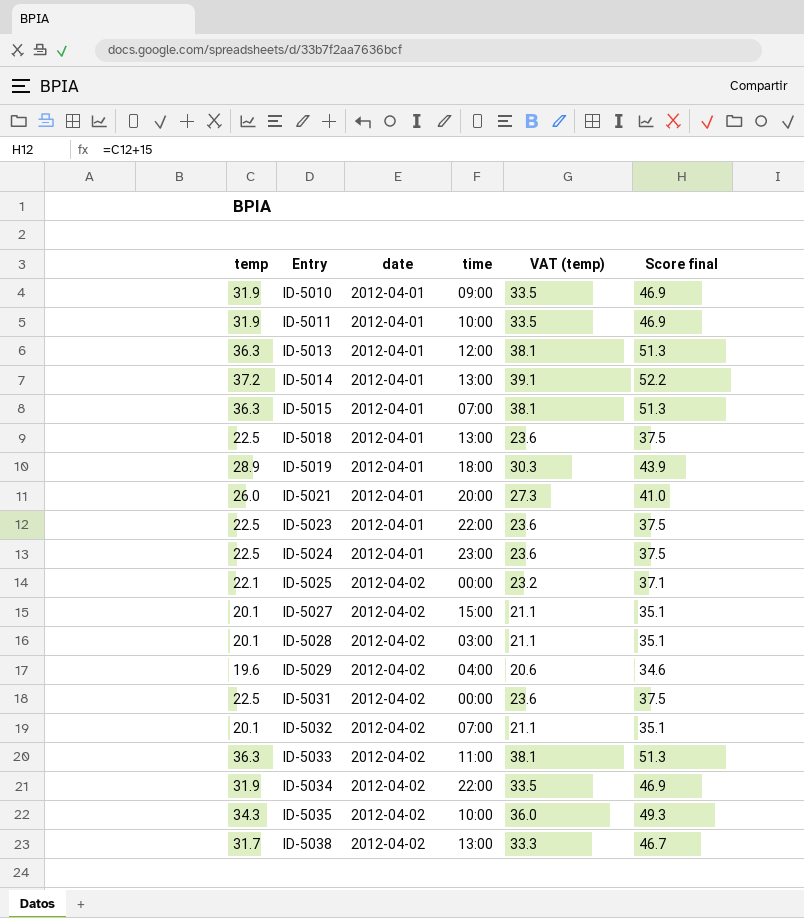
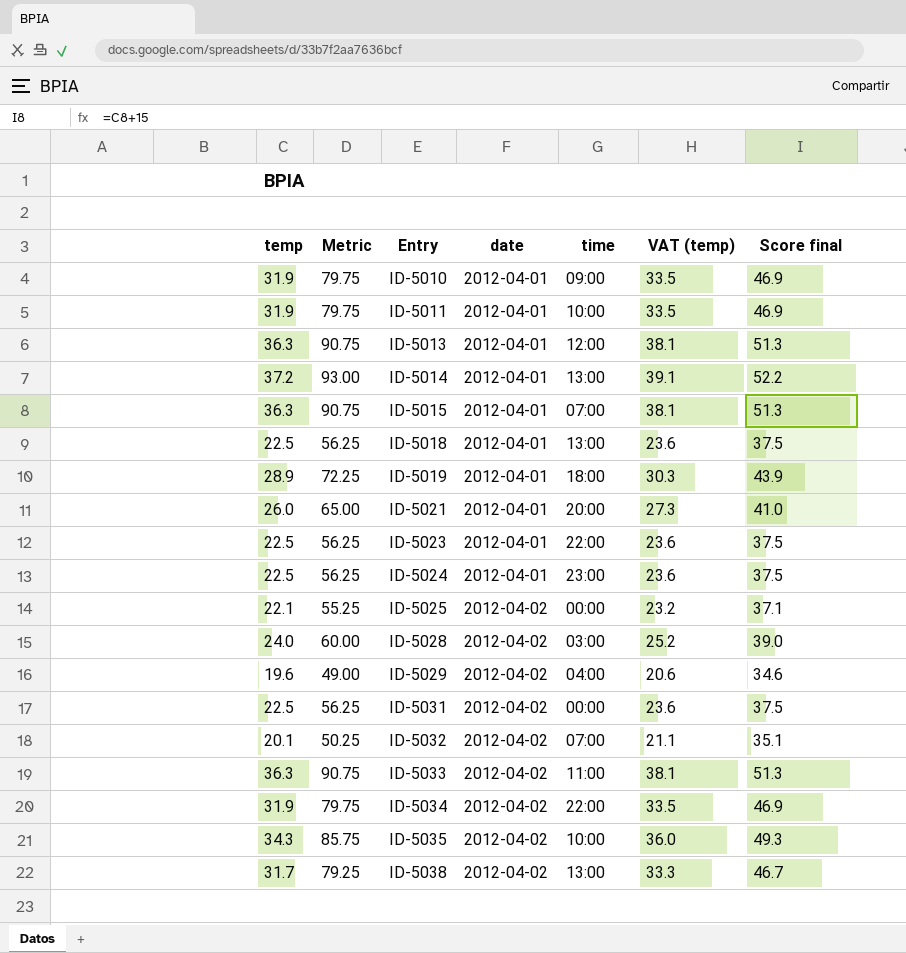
column Metric | formula: none -> [temp] * 2.5
row ID-5027: 20.1 | 2012-04-02 | 15:00 | 21.1 | 35.1 -> none
ID-5028 | temp: 20.1 -> 24.0
ID-5028 | VAT (temp): 21.1 -> 25.2
ID-5028 | Score final: 35.1 -> 39.0

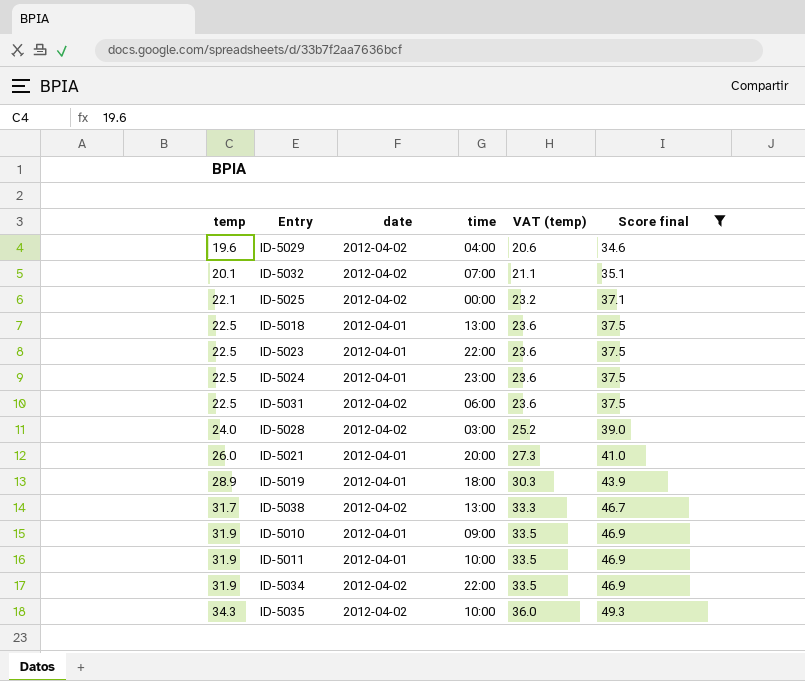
filter: none -> Score final <= 49.3
row order: Entry ascending -> temp ascending
column Metric | formula: [temp] * 2.5 -> none
ID-5031 | time: 00:00 -> 06:00

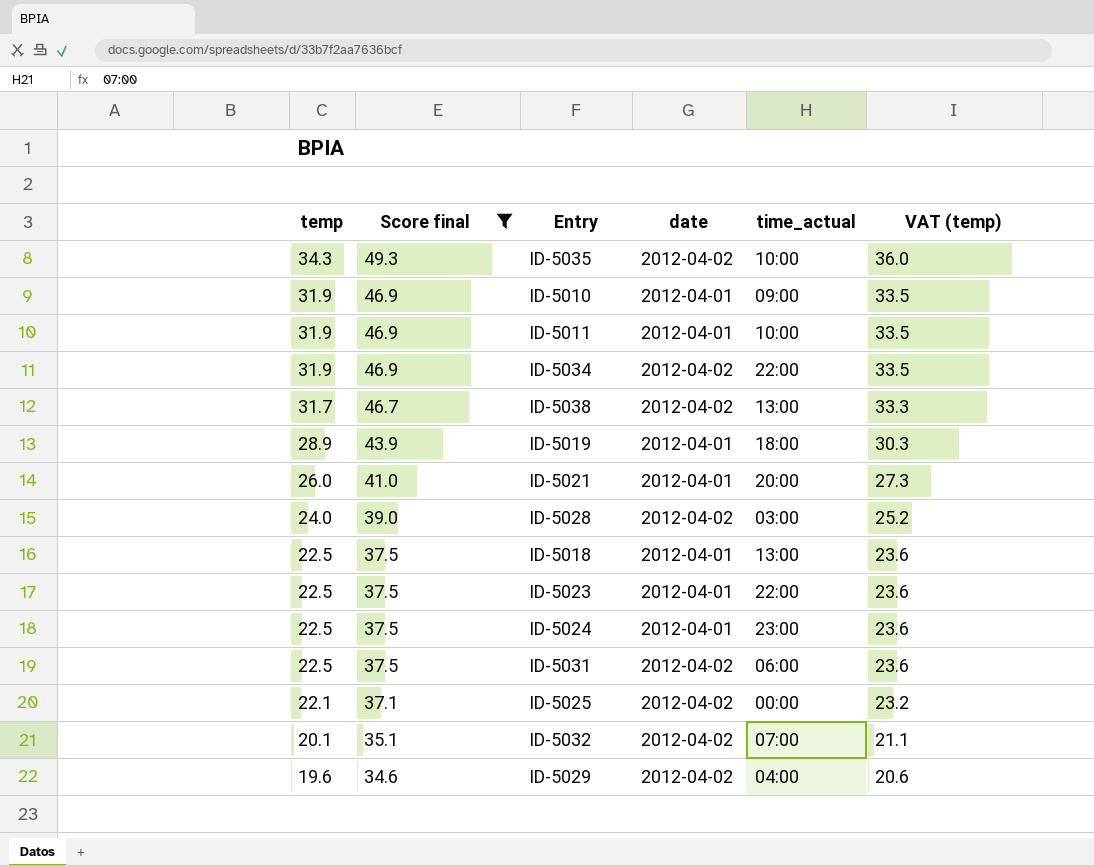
row order: temp ascending -> temp descending
column Score final | position: 6 -> 2
column name: time -> time_actual

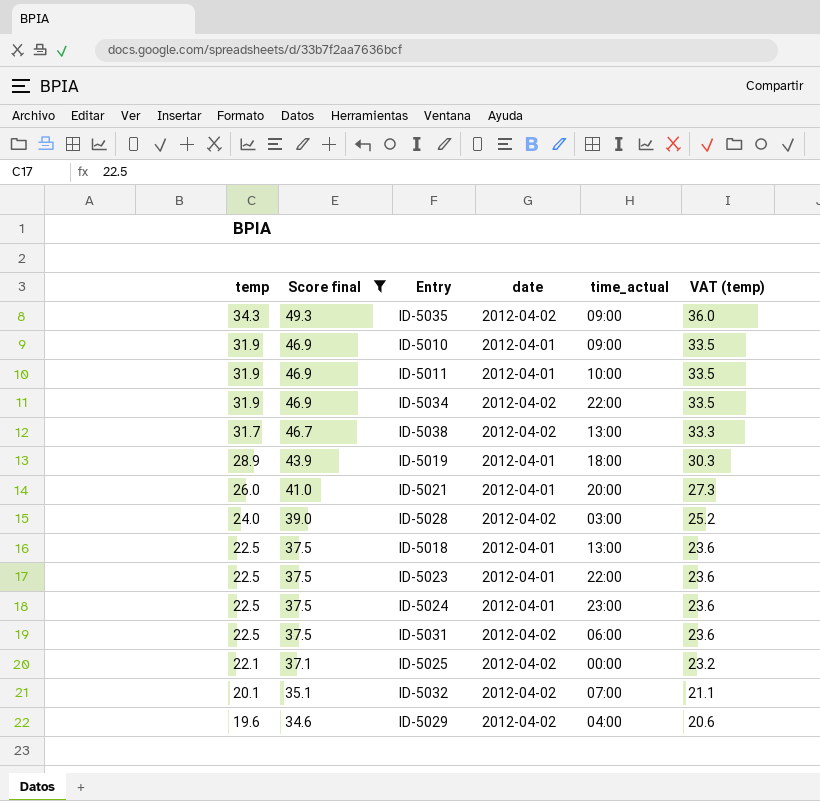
ID-5035 | time_actual: 10:00 -> 09:00

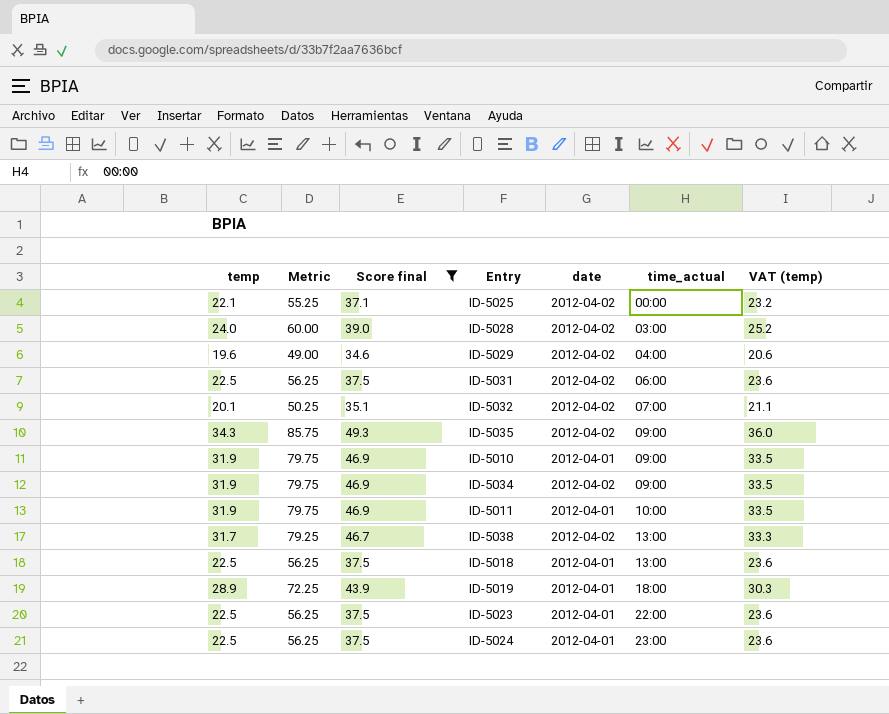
row order: temp descending -> time_actual ascending
column Metric | formula: none -> [temp] * 2.5
row ID-5021: 26.0 | 41.0 | 2012-04-01 | 20:00 | 27.3 -> none
ID-5034 | time_actual: 22:00 -> 09:00

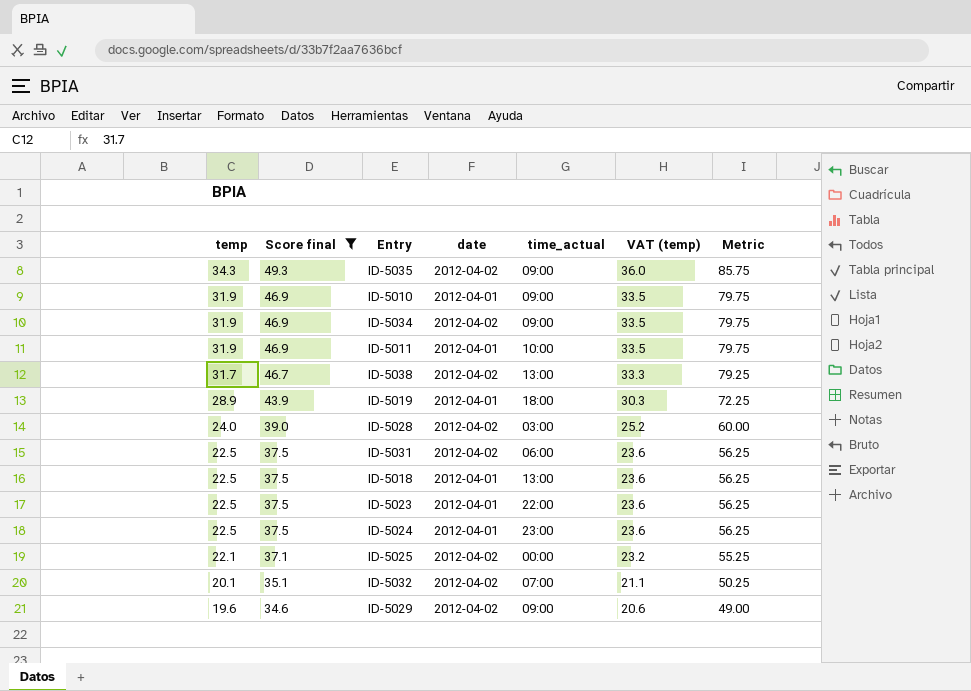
row order: time_actual ascending -> temp descending
column Metric | position: 2 -> 7
ID-5029 | time_actual: 04:00 -> 09:00

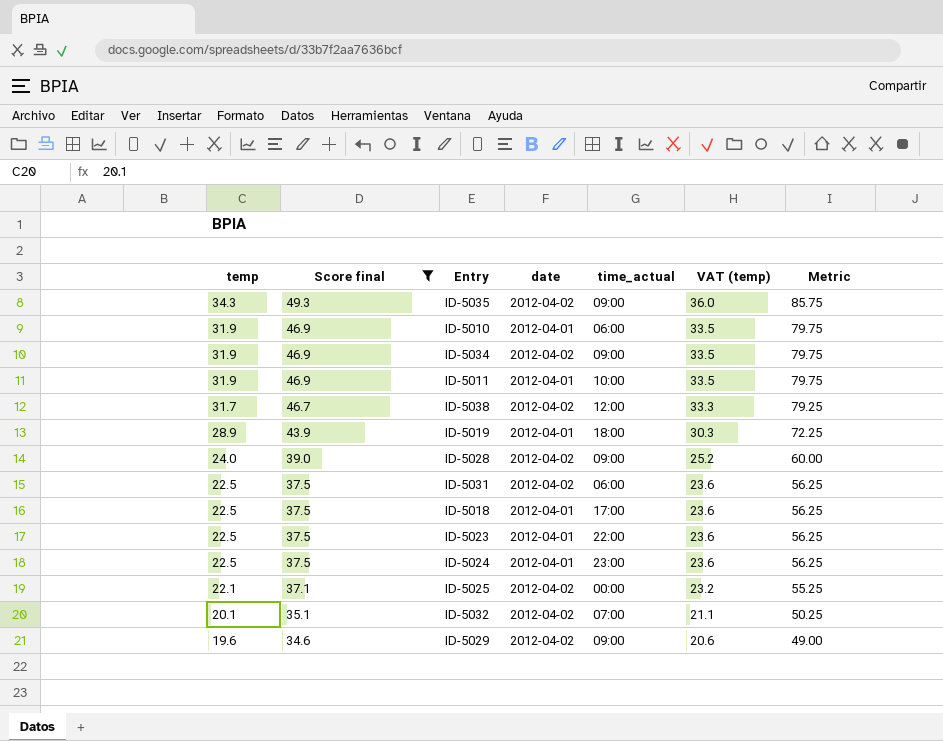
ID-5010 | time_actual: 09:00 -> 06:00
ID-5038 | time_actual: 13:00 -> 12:00
ID-5028 | time_actual: 03:00 -> 09:00
ID-5018 | time_actual: 13:00 -> 17:00

